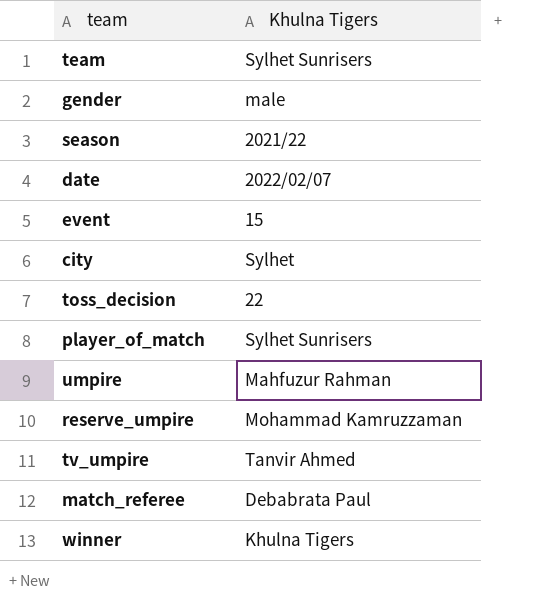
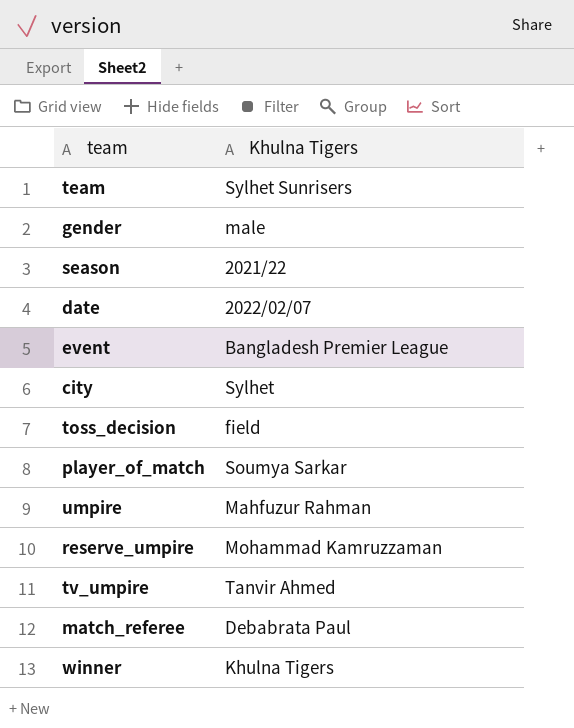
event | Khulna Tigers: 15 -> Bangladesh Premier League
toss_decision | Khulna Tigers: 22 -> field
player_of_match | Khulna Tigers: Sylhet Sunrisers -> Soumya Sarkar

